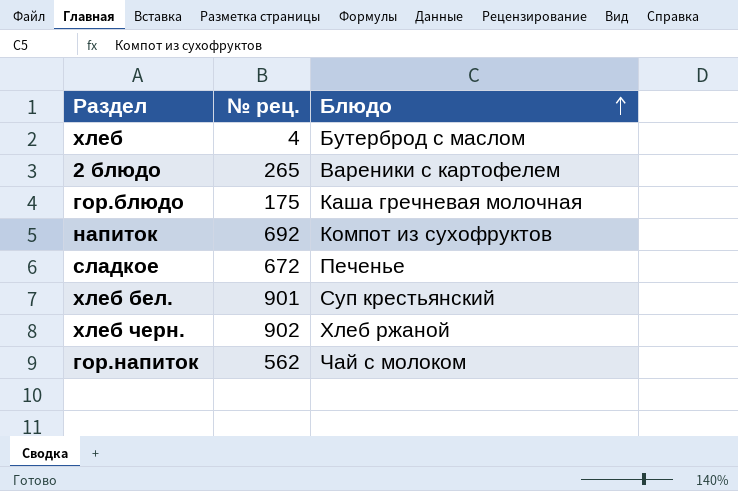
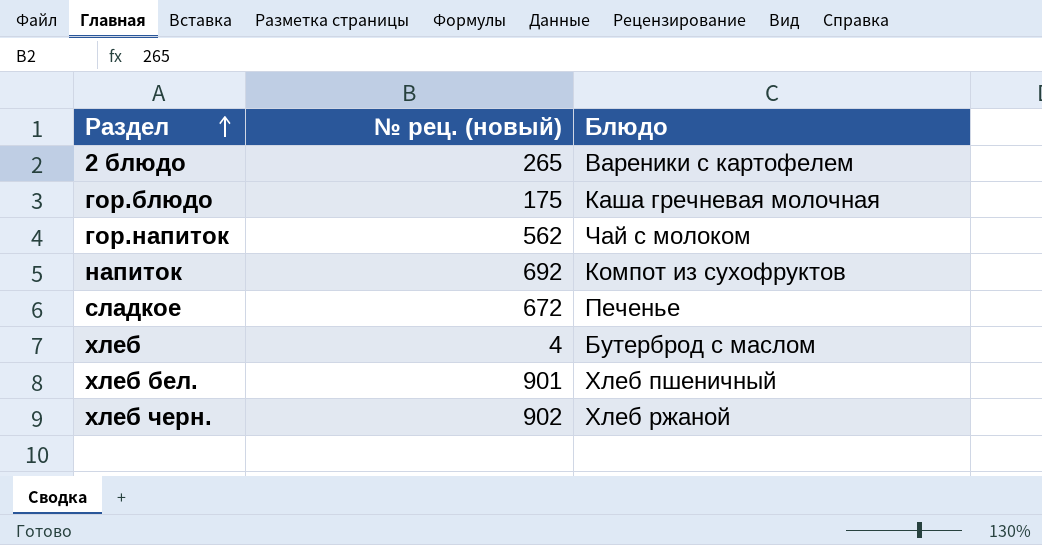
row order: Блюдо ascending -> Раздел ascending
column name: № рец. -> № рец. (новый)
хлеб бел. | Блюдо: Суп крестьянский -> Хлеб пшеничный

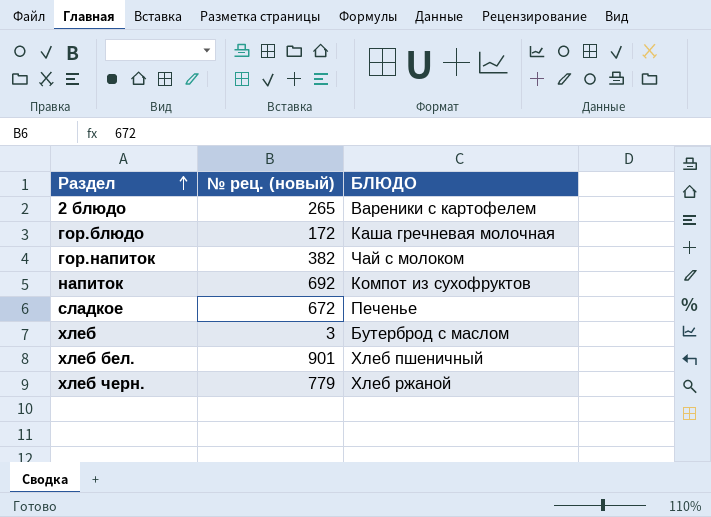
column name: Блюдо -> БЛЮДО
гор.блюдо | № рец. (новый): 175 -> 172
гор.напиток | № рец. (новый): 562 -> 382
хлеб | № рец. (новый): 4 -> 3
хлеб черн. | № рец. (новый): 902 -> 779

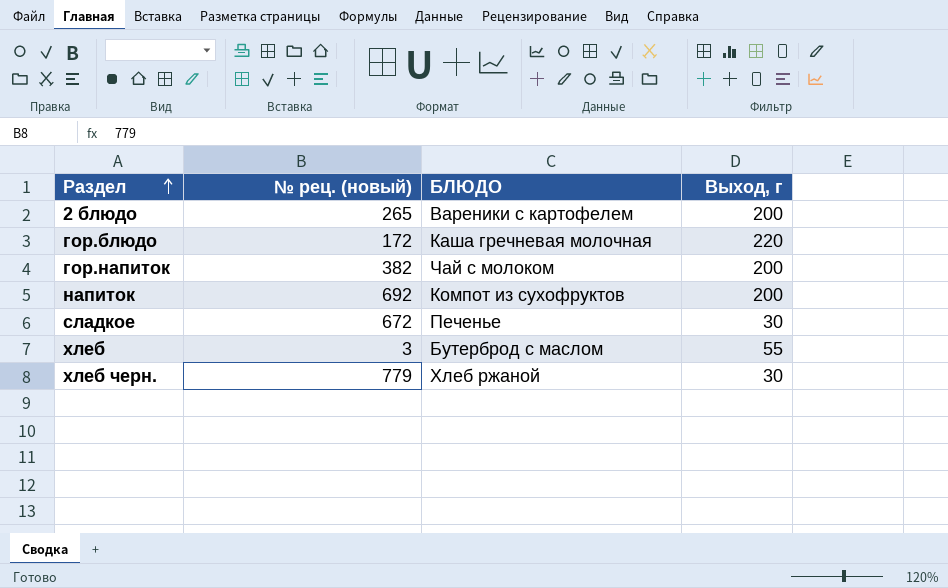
column Выход, г | position: none -> 4
row хлеб бел.: 901 | Хлеб пшеничный -> none

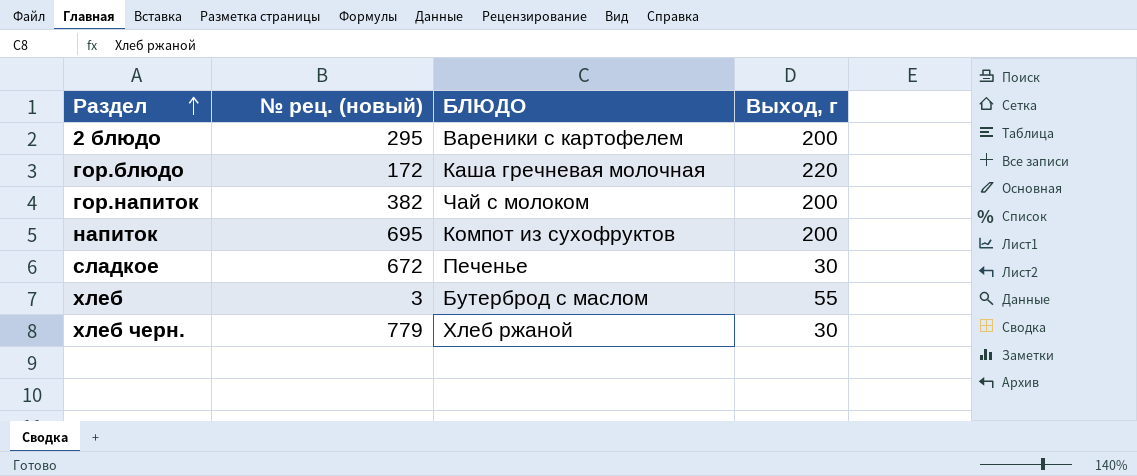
2 блюдо | № рец. (новый): 265 -> 295
напиток | № рец. (новый): 692 -> 695

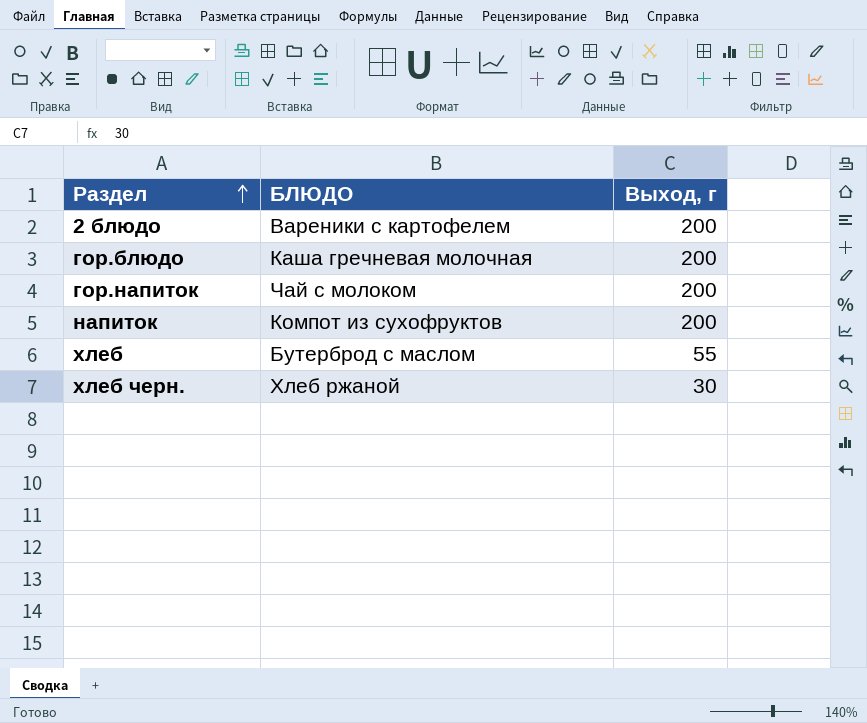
column № рец. (новый) | position: 2 -> none
row сладкое: 672 | Печенье | 30 -> none
гор.блюдо | Выход, г: 220 -> 200

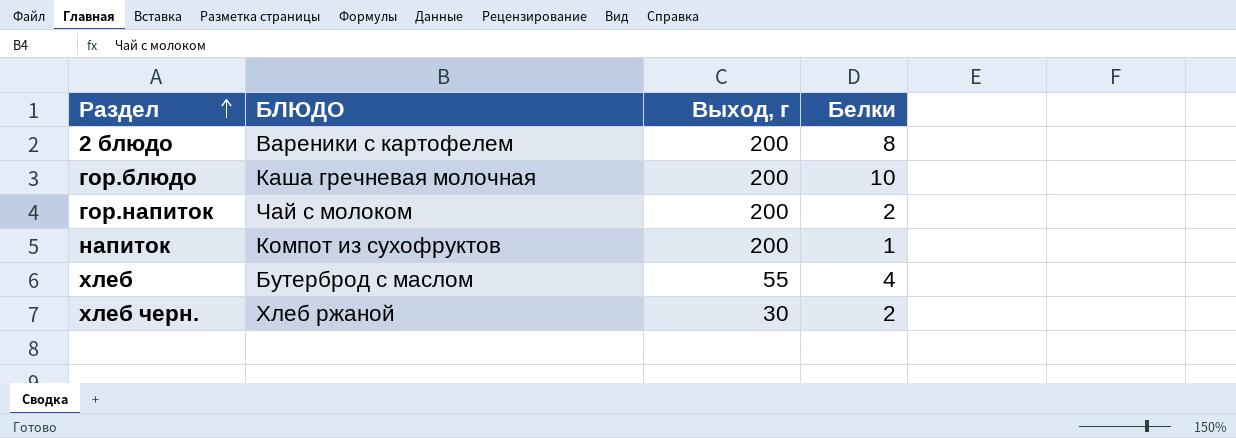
column Белки | position: none -> 4

